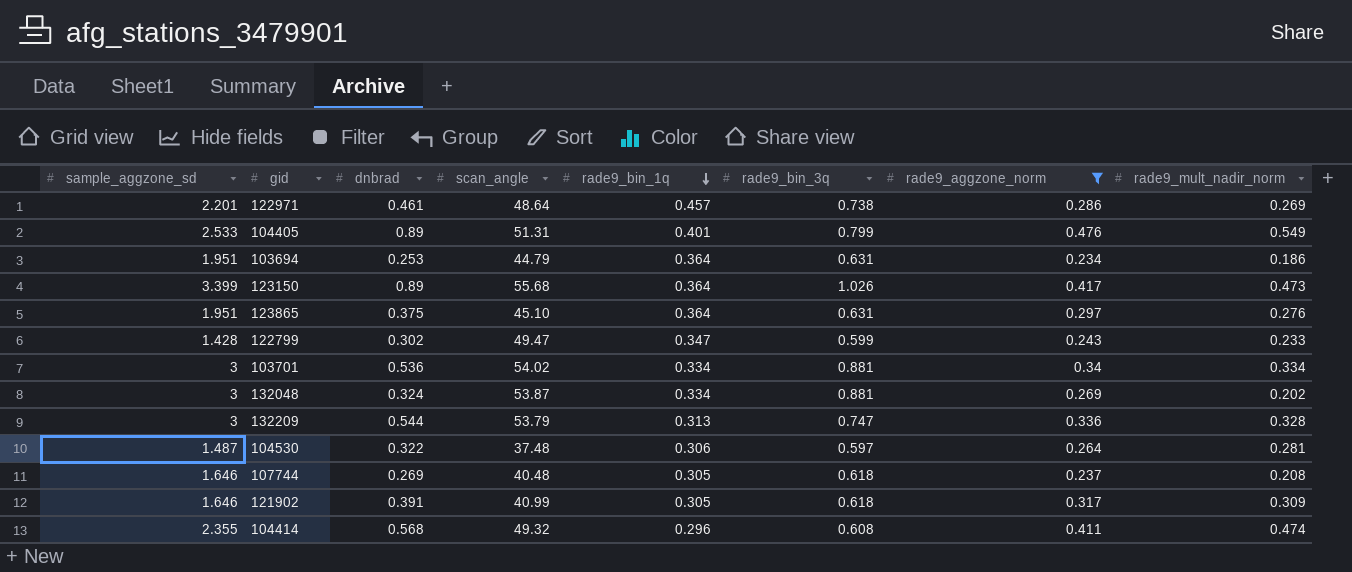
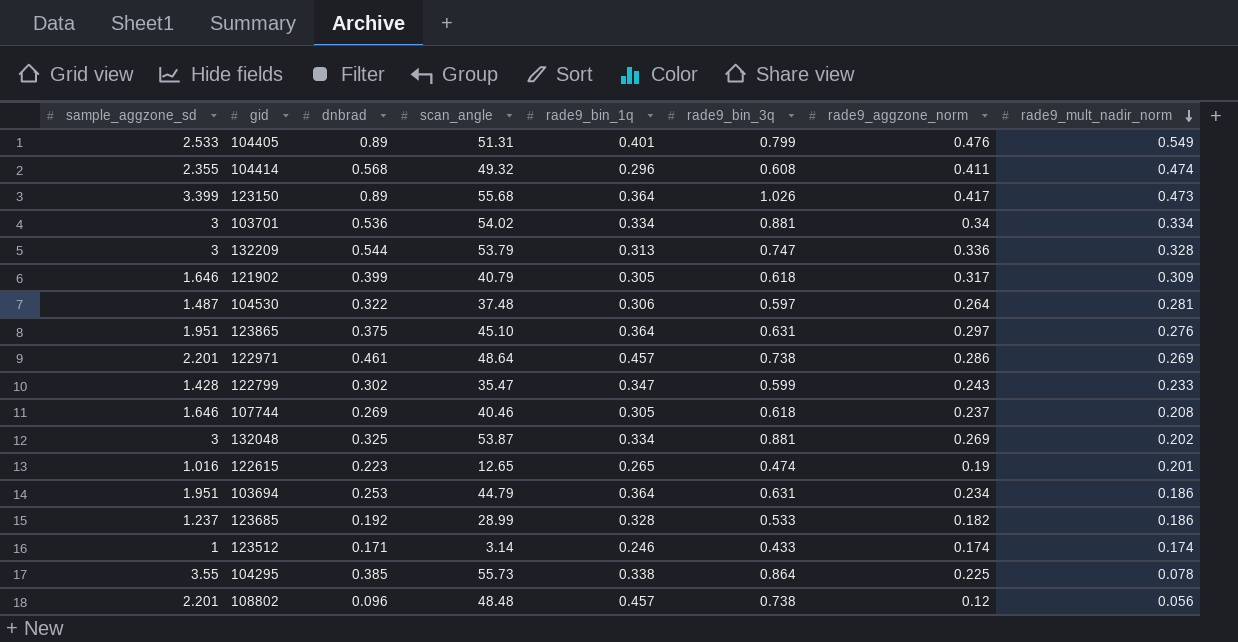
filter: rade9_aggzone_norm >= 0.234 -> none
row order: rade9_bin_1q descending -> rade9_mult_nadir_norm descending
121902 | dnbrad: 0.391 -> 0.399
121902 | scan_angle: 40.99 -> 40.79
122799 | scan_angle: 49.47 -> 35.47
107744 | scan_angle: 40.48 -> 40.46
132048 | dnbrad: 0.324 -> 0.325

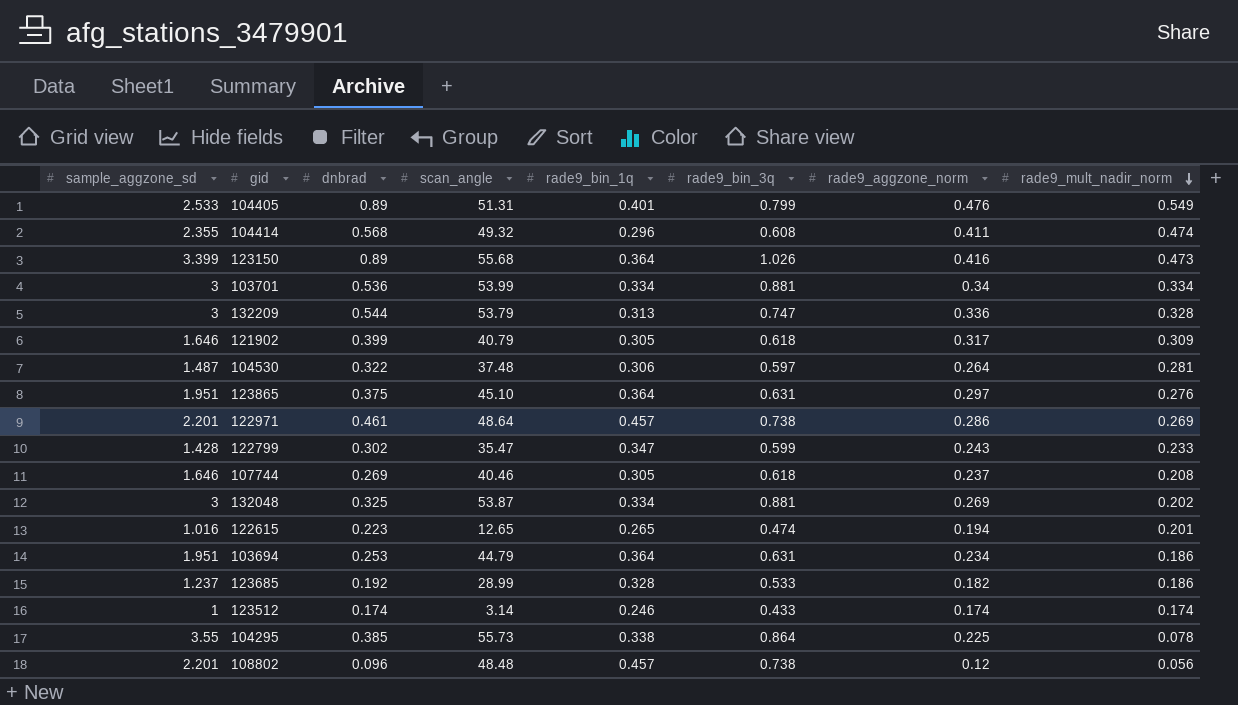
123150 | rade9_aggzone_norm: 0.417 -> 0.416
103701 | scan_angle: 54.02 -> 53.99
122615 | rade9_aggzone_norm: 0.19 -> 0.194
123512 | dnbrad: 0.171 -> 0.174

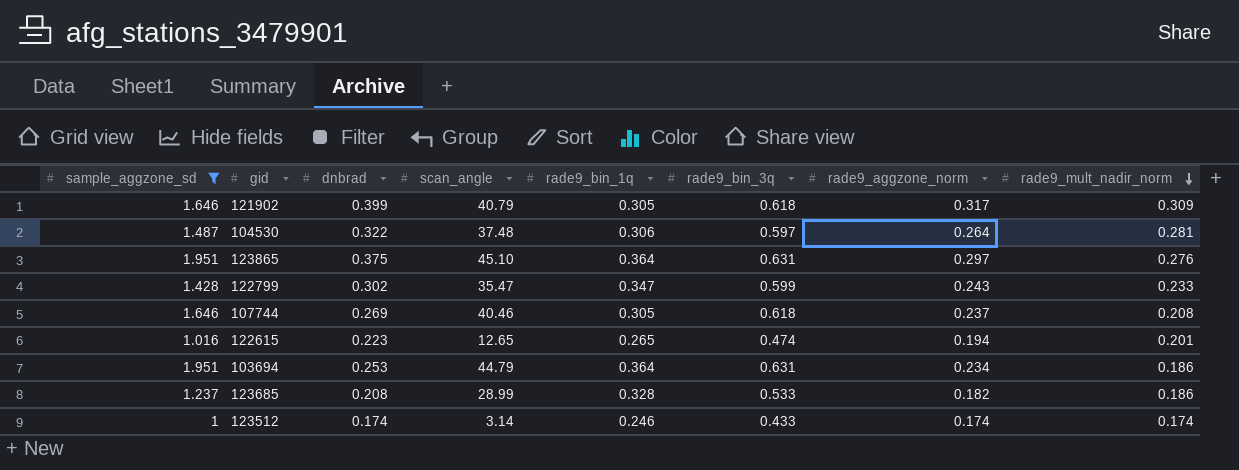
filter: none -> sample_aggzone_sd <= 1.951
123685 | dnbrad: 0.192 -> 0.208

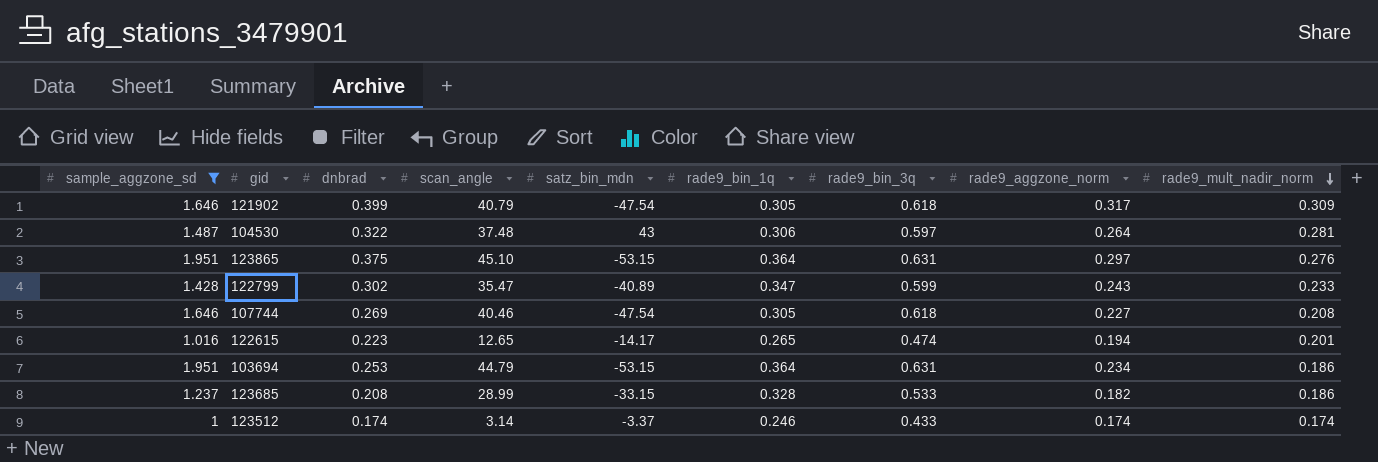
column satz_bin_mdn | position: none -> 5
107744 | rade9_aggzone_norm: 0.237 -> 0.227

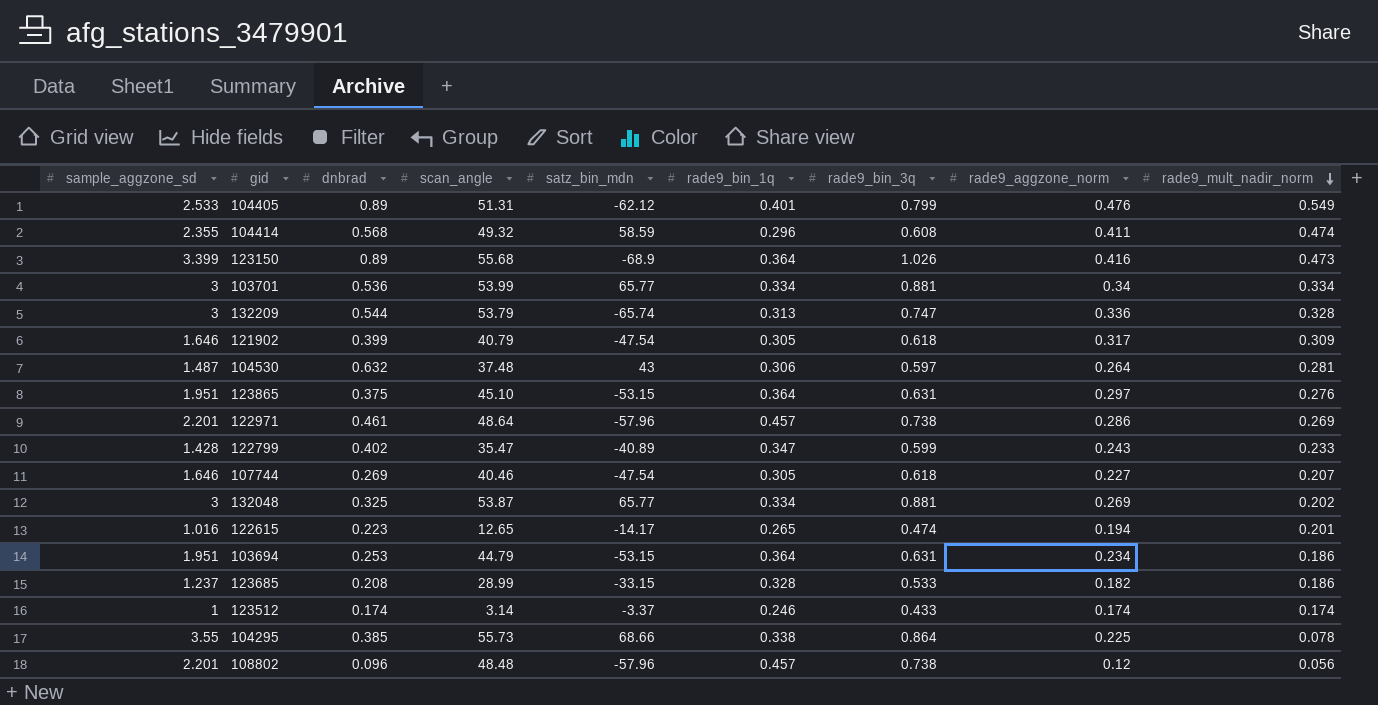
filter: sample_aggzone_sd <= 1.951 -> none
104530 | dnbrad: 0.322 -> 0.632
122799 | dnbrad: 0.302 -> 0.402
107744 | rade9_mult_nadir_norm: 0.208 -> 0.207

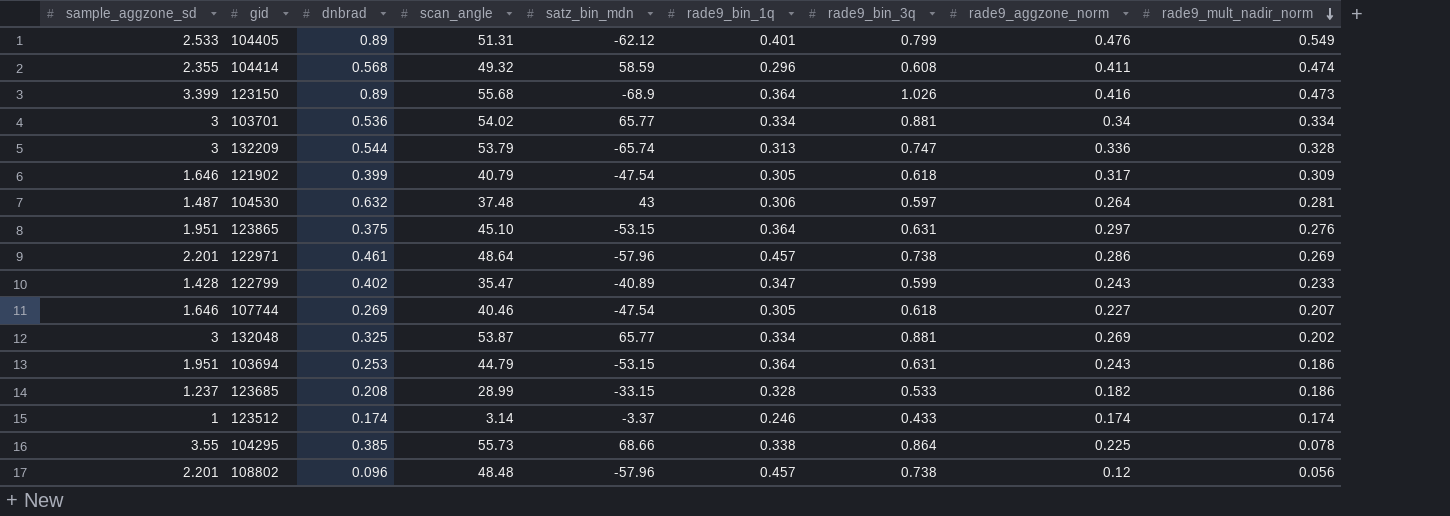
row 122615: 1.016 | 0.223 | 12.65 | -14.17 | 0.265 | 0.474 | 0.194 | 0.201 -> none
103701 | scan_angle: 53.99 -> 54.02
103694 | rade9_aggzone_norm: 0.234 -> 0.243

